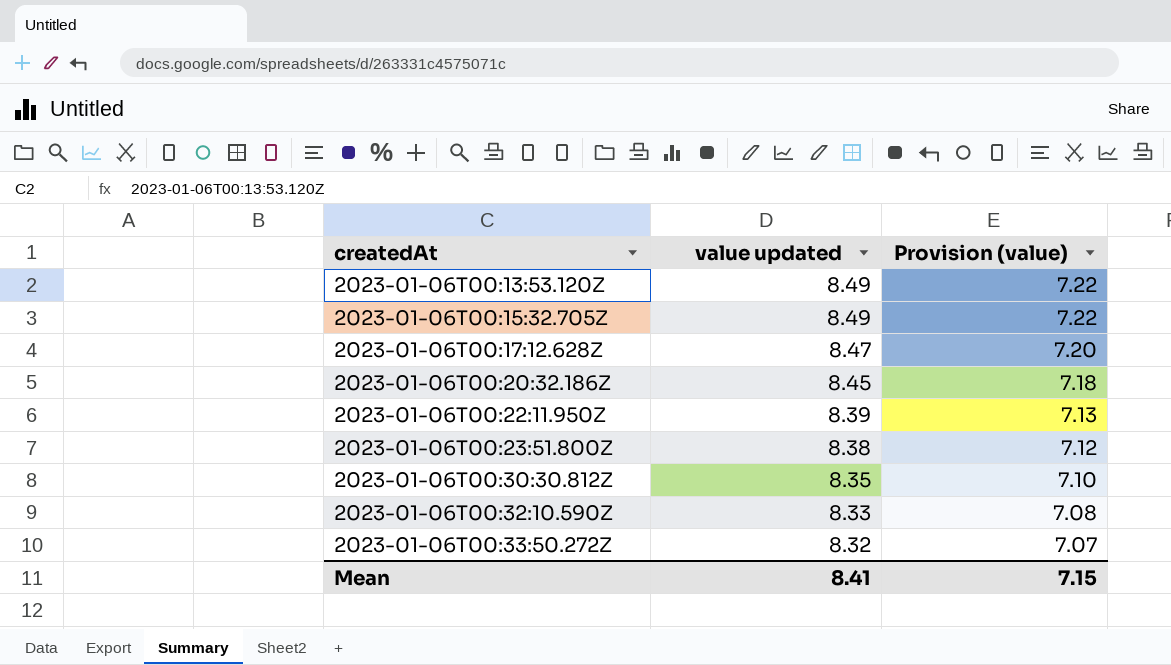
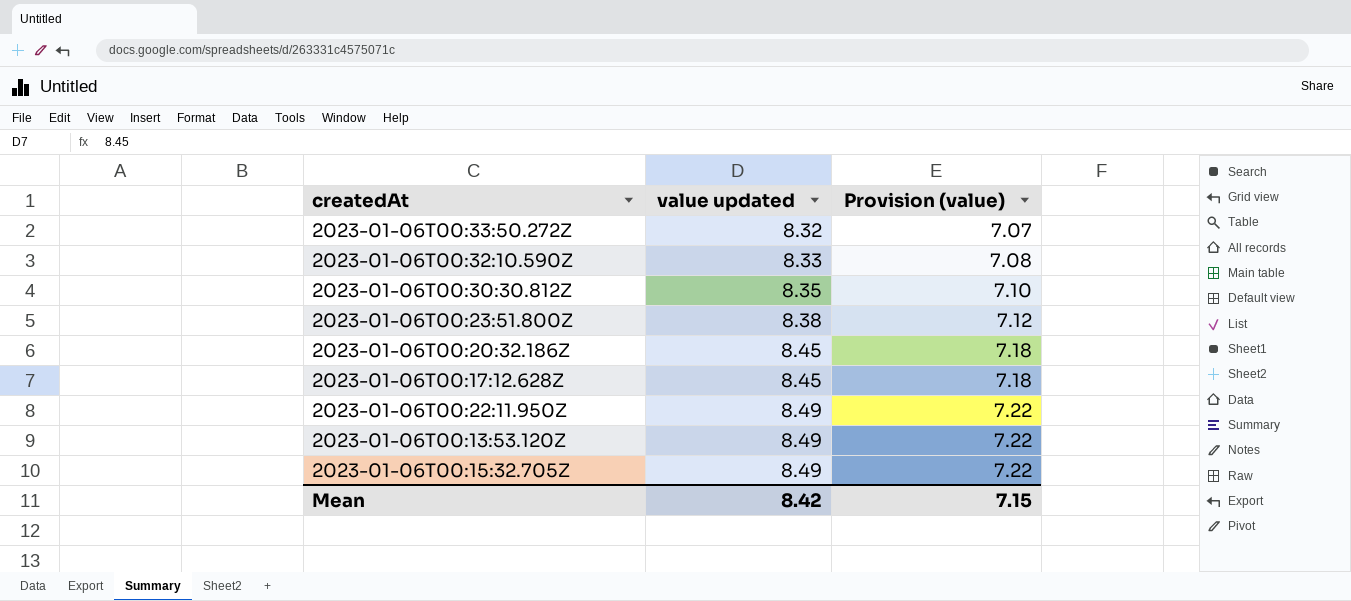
row order: createdAt ascending -> value updated ascending
2023-01-06T00:17:12.628Z | value updated: 8.47 -> 8.45
2023-01-06T00:17:12.628Z | Provision (value): 7.20 -> 7.18
2023-01-06T00:22:11.950Z | value updated: 8.39 -> 8.49
2023-01-06T00:22:11.950Z | Provision (value): 7.13 -> 7.22
Mean | value updated: 8.41 -> 8.42

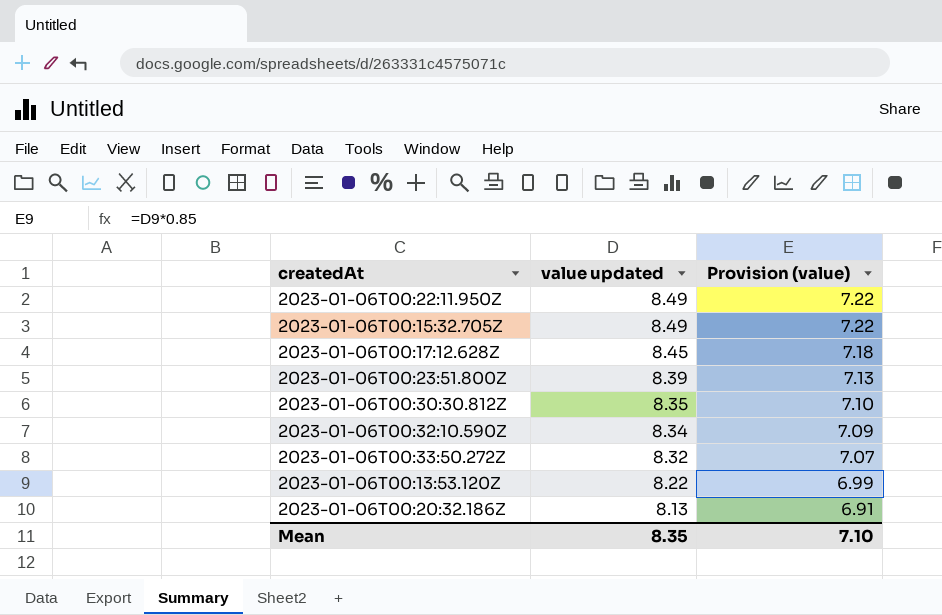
row order: value updated ascending -> value updated descending
2023-01-06T00:23:51.800Z | value updated: 8.38 -> 8.39
2023-01-06T00:23:51.800Z | Provision (value): 7.12 -> 7.13
2023-01-06T00:32:10.590Z | value updated: 8.33 -> 8.34
2023-01-06T00:32:10.590Z | Provision (value): 7.08 -> 7.09
2023-01-06T00:13:53.120Z | value updated: 8.49 -> 8.22
2023-01-06T00:13:53.120Z | Provision (value): 7.22 -> 6.99
2023-01-06T00:20:32.186Z | value updated: 8.45 -> 8.13
2023-01-06T00:20:32.186Z | Provision (value): 7.18 -> 6.91
Mean | value updated: 8.42 -> 8.35
Mean | Provision (value): 7.15 -> 7.10

